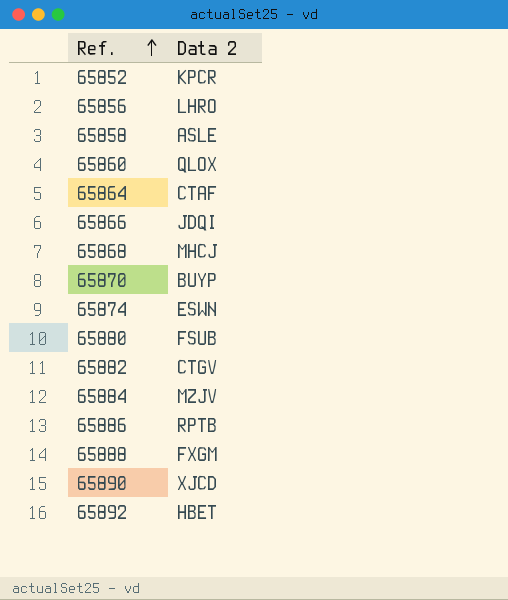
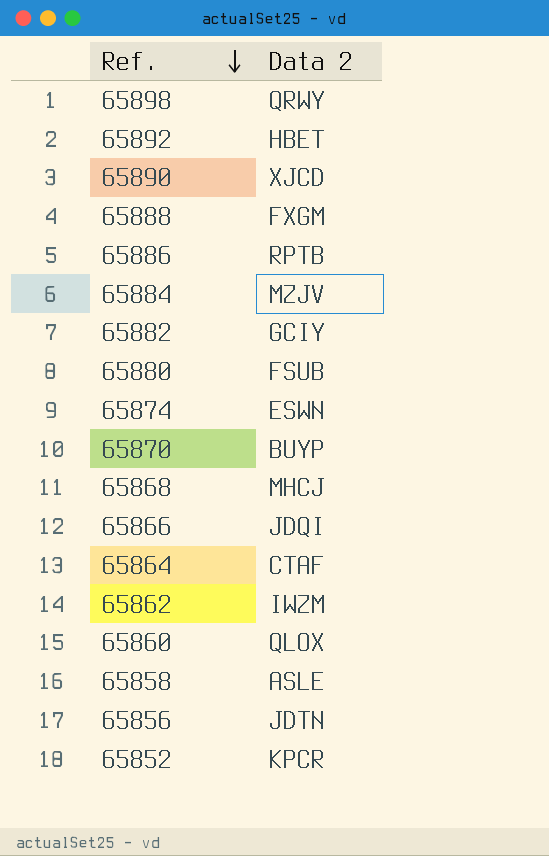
row order: Ref. ascending -> Ref. descending
row 65898: none -> QRWY
65882 | Data 2: CTGV -> GCIY
row 65862: none -> IWZM
65856 | Data 2: LHRO -> JDTN

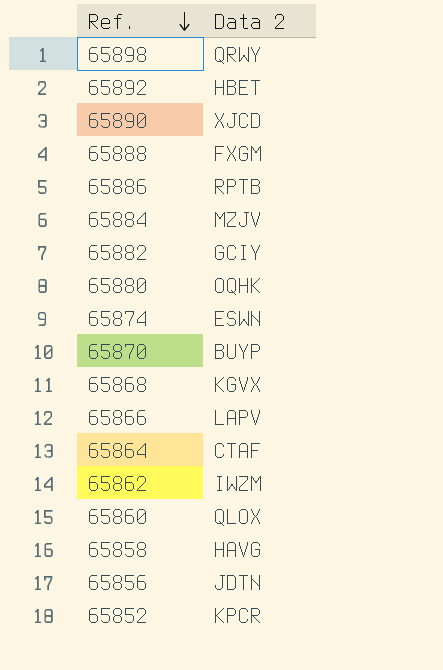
65880 | Data 2: FSUB -> OQHK
65868 | Data 2: MHCJ -> KGVX
65866 | Data 2: JDQI -> LAPV
65858 | Data 2: ASLE -> HAVG

